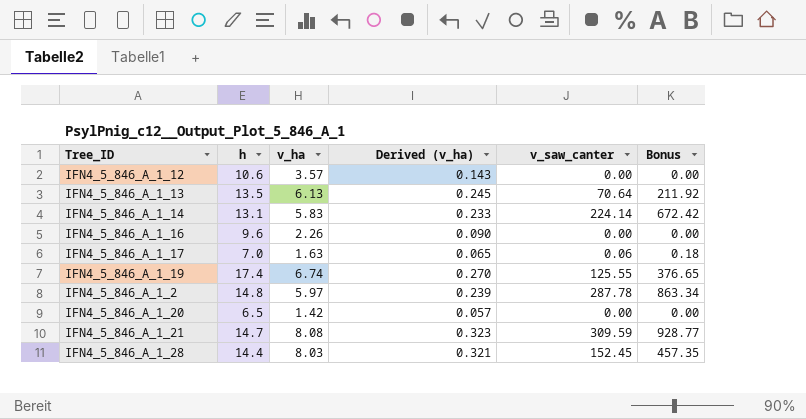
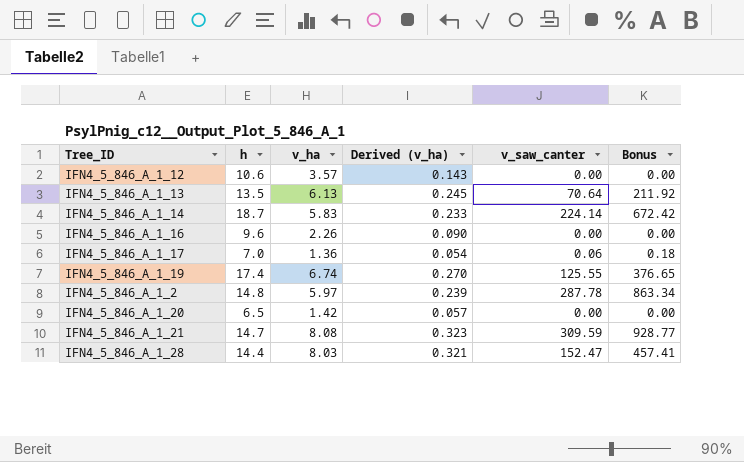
IFN4_5_846_A_1_14 | h: 13.1 -> 18.7
IFN4_5_846_A_1_17 | v_ha: 1.63 -> 1.36
IFN4_5_846_A_1_17 | Derived (v_ha): 0.065 -> 0.054
IFN4_5_846_A_1_28 | v_saw_canter: 152.45 -> 152.47
IFN4_5_846_A_1_28 | Bonus: 457.35 -> 457.41

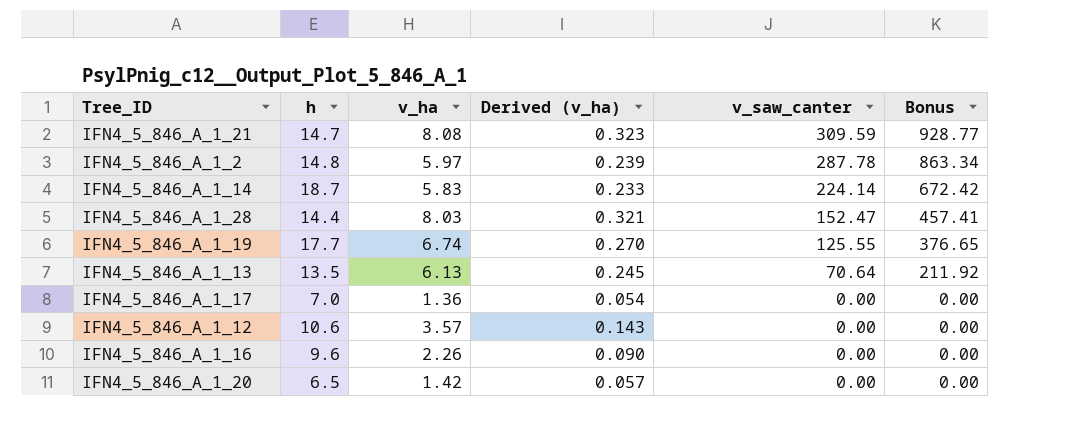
row order: none -> v_saw_canter descending
IFN4_5_846_A_1_19 | h: 17.4 -> 17.7
IFN4_5_846_A_1_17 | v_saw_canter: 0.06 -> 0.00
IFN4_5_846_A_1_17 | Bonus: 0.18 -> 0.00

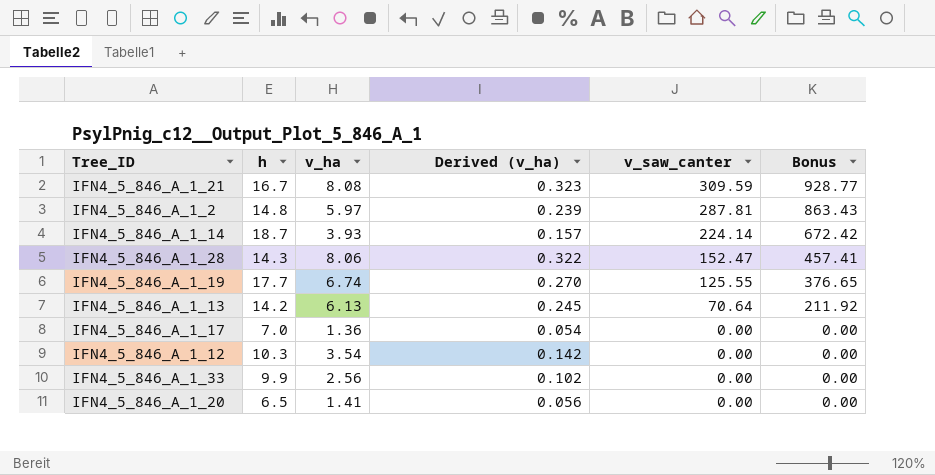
row IFN4_5_846_A_1_16: 9.6 | 2.26 | 0.090 | 0.00 | 0.00 -> none
IFN4_5_846_A_1_21 | h: 14.7 -> 16.7
IFN4_5_846_A_1_2 | v_saw_canter: 287.78 -> 287.81
IFN4_5_846_A_1_2 | Bonus: 863.34 -> 863.43
IFN4_5_846_A_1_14 | v_ha: 5.83 -> 3.93
IFN4_5_846_A_1_14 | Derived (v_ha): 0.233 -> 0.157
IFN4_5_846_A_1_28 | h: 14.4 -> 14.3
IFN4_5_846_A_1_28 | v_ha: 8.03 -> 8.06
IFN4_5_846_A_1_28 | Derived (v_ha): 0.321 -> 0.322
IFN4_5_846_A_1_13 | h: 13.5 -> 14.2
IFN4_5_846_A_1_12 | h: 10.6 -> 10.3
IFN4_5_846_A_1_12 | v_ha: 3.57 -> 3.54
IFN4_5_846_A_1_12 | Derived (v_ha): 0.143 -> 0.142
row IFN4_5_846_A_1_33: none -> 9.9 | 2.56 | 0.102 | 0.00 | 0.00
IFN4_5_846_A_1_20 | v_ha: 1.42 -> 1.41
IFN4_5_846_A_1_20 | Derived (v_ha): 0.057 -> 0.056

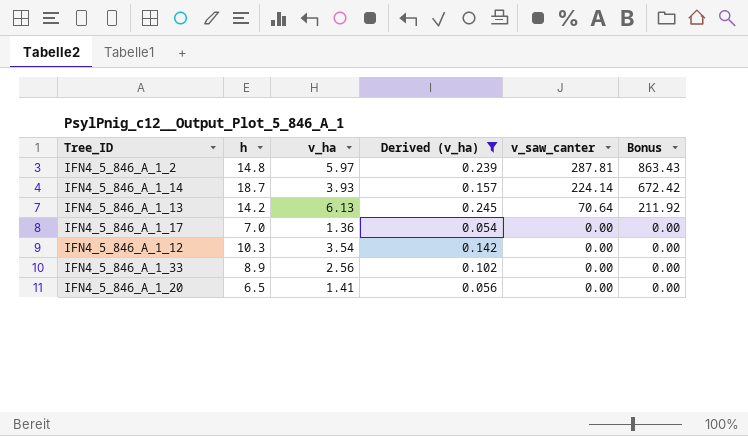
filter: none -> Derived (v_ha) <= 0.245
IFN4_5_846_A_1_33 | h: 9.9 -> 8.9

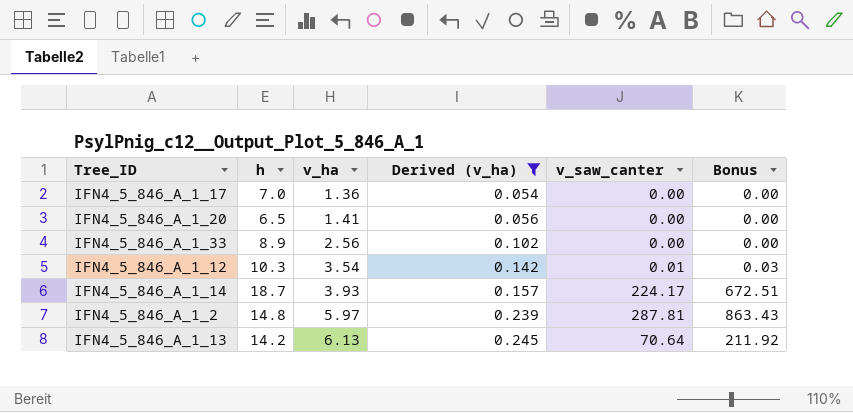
row order: v_saw_canter descending -> v_ha ascending
IFN4_5_846_A_1_12 | v_saw_canter: 0.00 -> 0.01
IFN4_5_846_A_1_12 | Bonus: 0.00 -> 0.03
IFN4_5_846_A_1_14 | v_saw_canter: 224.14 -> 224.17
IFN4_5_846_A_1_14 | Bonus: 672.42 -> 672.51

